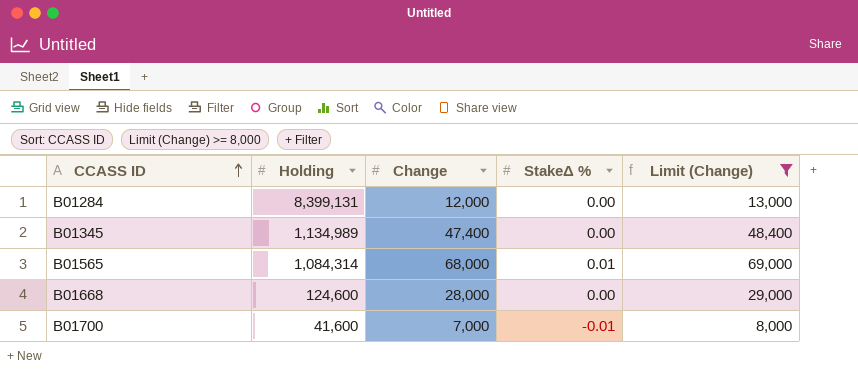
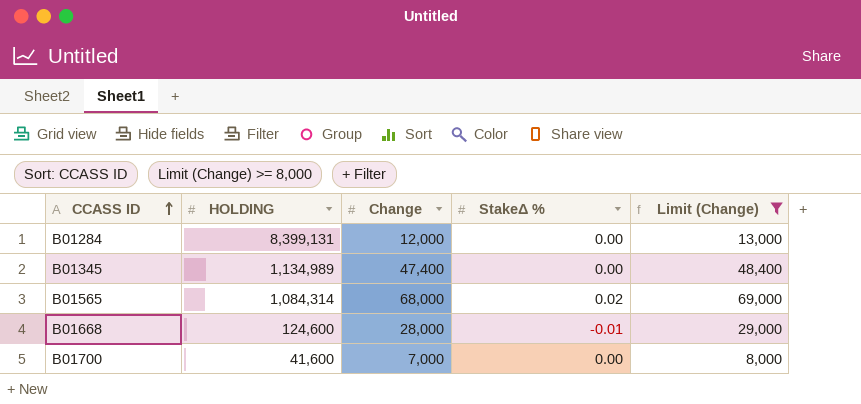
column name: Holding -> HOLDING
B01565 | StakeΔ %: 0.01 -> 0.02
B01668 | StakeΔ %: 0.00 -> -0.01
B01700 | StakeΔ %: -0.01 -> 0.00

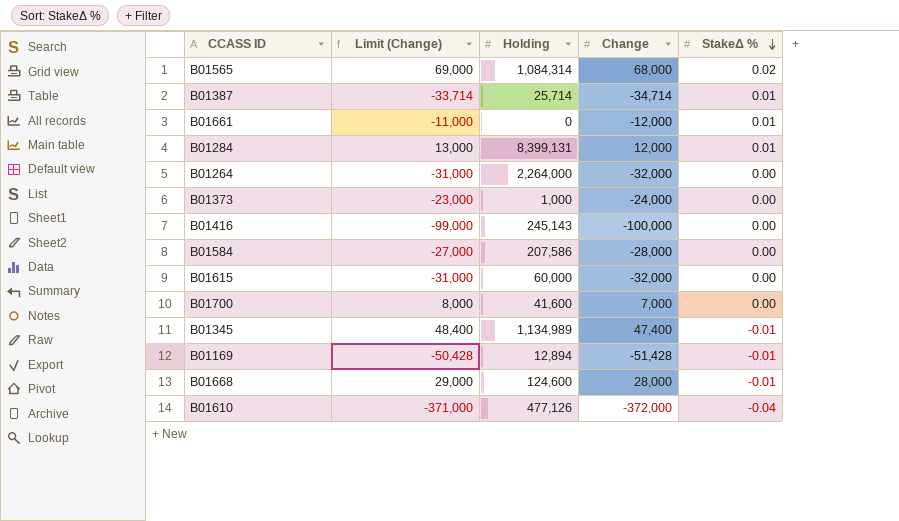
filter: Limit (Change) >= 8,000 -> none
row order: CCASS ID ascending -> StakeΔ % descending
column Limit (Change) | position: 5 -> 2
column name: HOLDING -> Holding
B01284 | StakeΔ %: 0.00 -> 0.01
B01345 | StakeΔ %: 0.00 -> -0.01

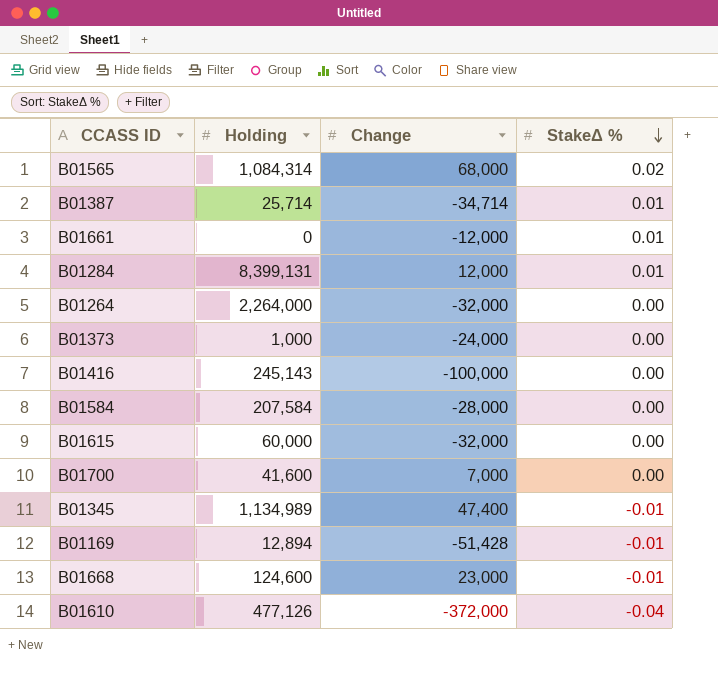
column Limit (Change) | formula: [Change] + 1000 -> none
B01584 | Holding: 207,586 -> 207,584
B01668 | Change: 28,000 -> 23,000

